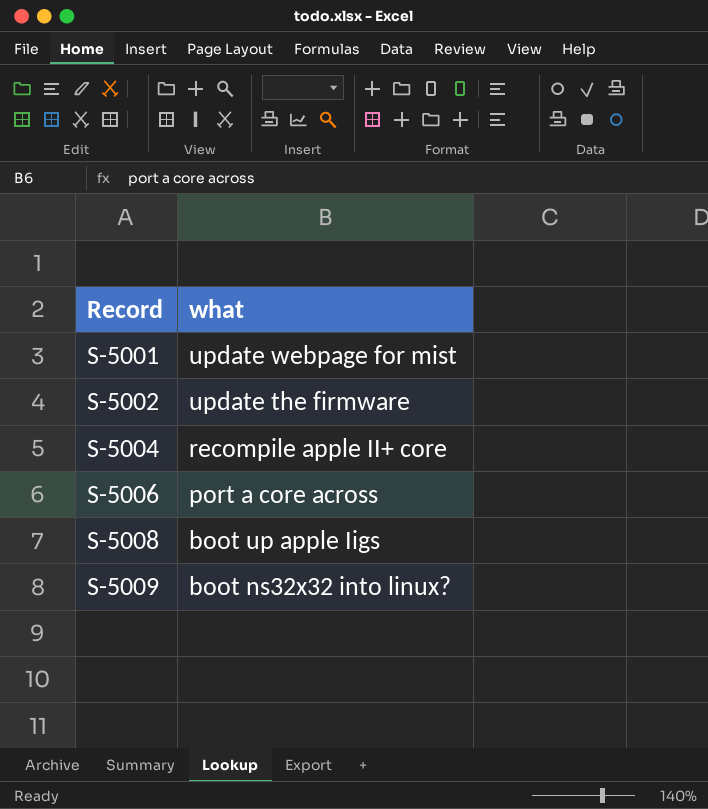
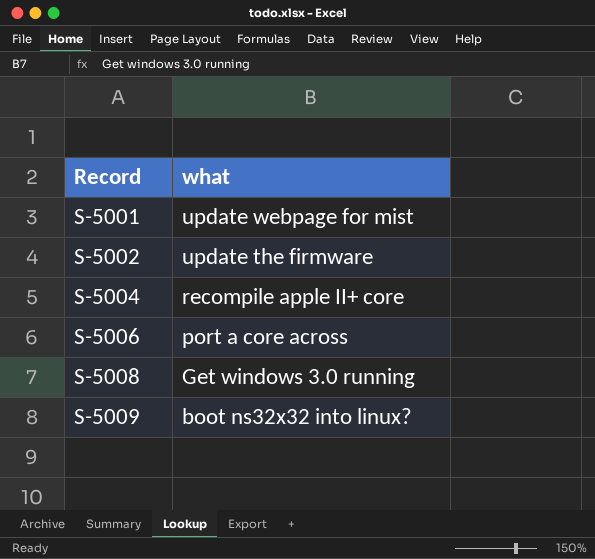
S-5008 | what: boot up apple Iigs -> Get windows 3.0 running

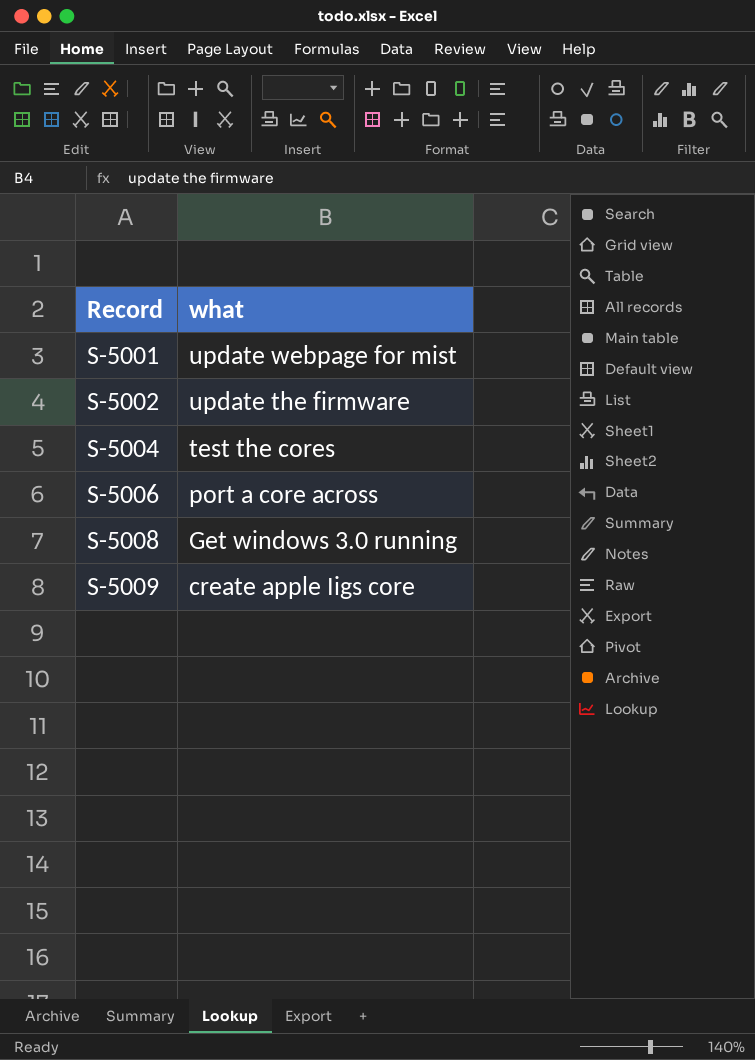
S-5004 | what: recompile apple II+ core -> test the cores
S-5009 | what: boot ns32x32 into linux? -> create apple Iigs core

